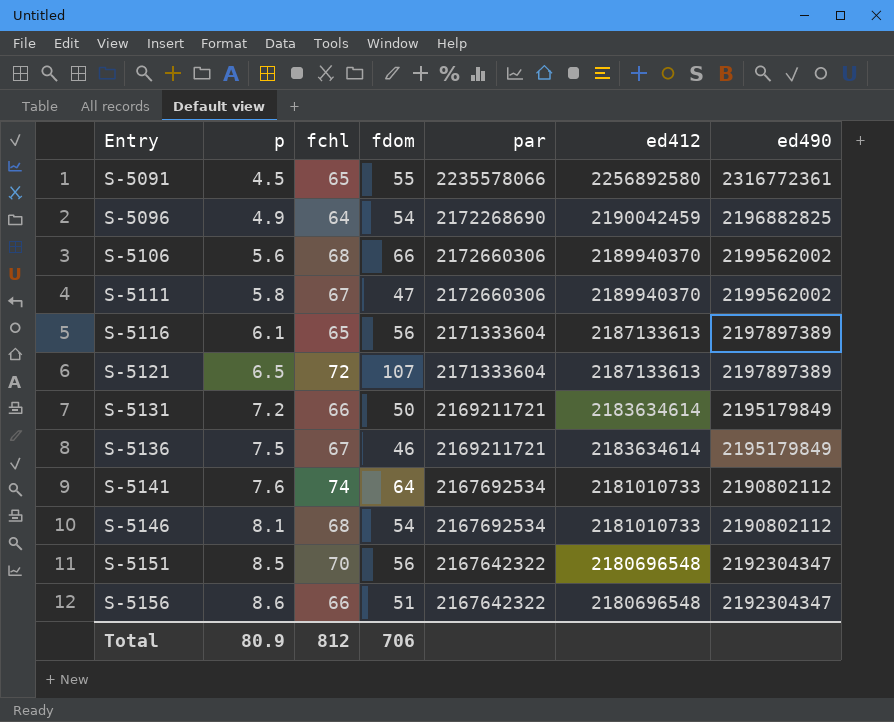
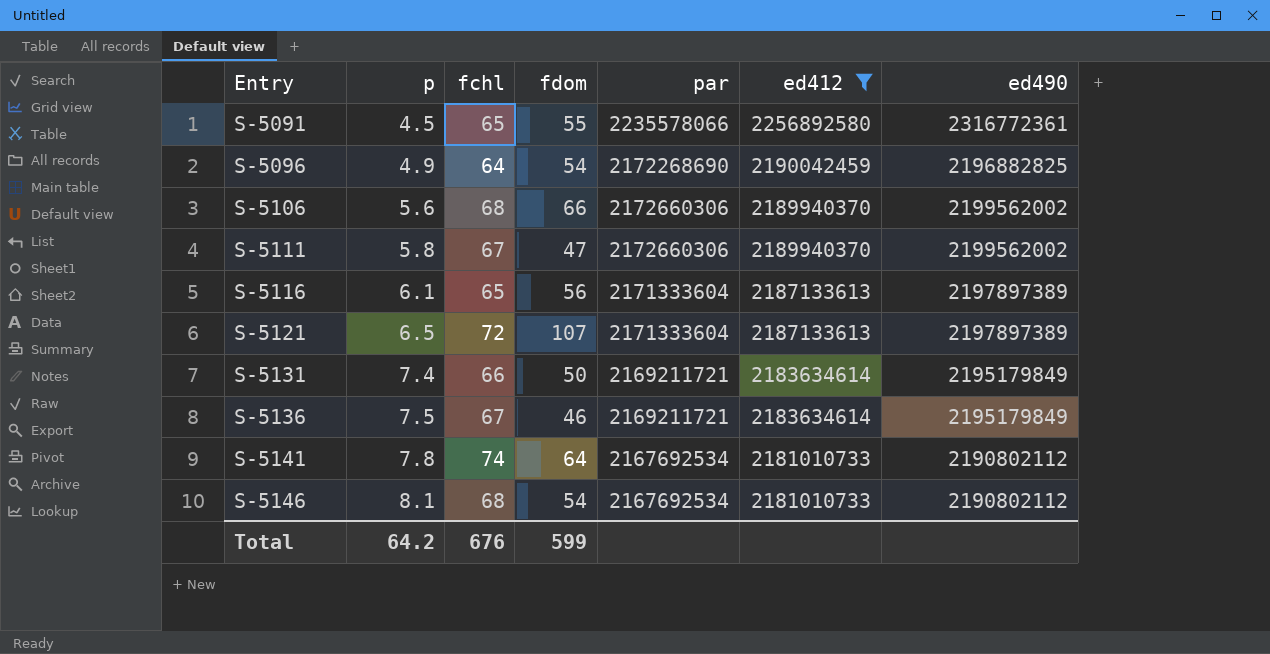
filter: none -> ed412 != 2180696548
S-5131 | p: 7.2 -> 7.4
S-5141 | p: 7.6 -> 7.8
Total | p: 80.9 -> 64.2
Total | fchl: 812 -> 676
Total | fdom: 706 -> 599

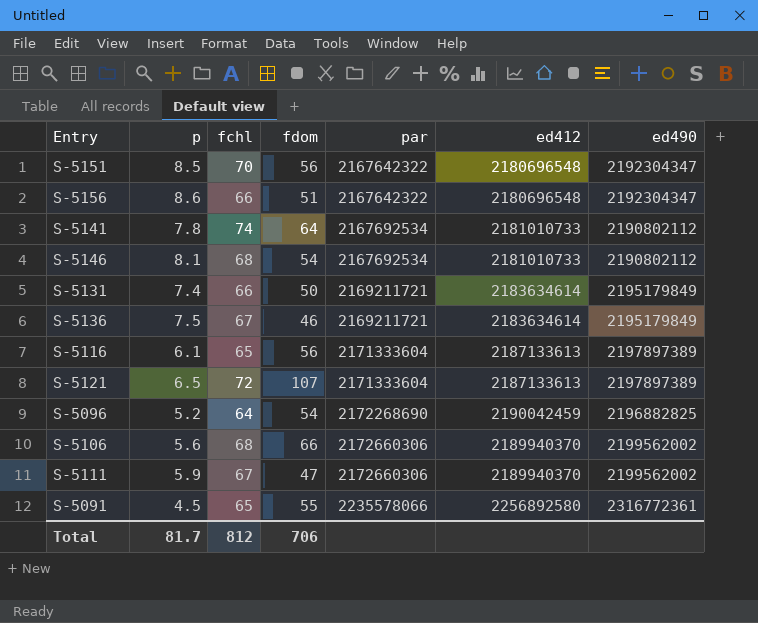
filter: ed412 != 2180696548 -> none
row order: Entry ascending -> par ascending
S-5096 | p: 4.9 -> 5.2
S-5111 | p: 5.8 -> 5.9
Total | p: 64.2 -> 81.7
Total | fchl: 676 -> 812
Total | fdom: 599 -> 706

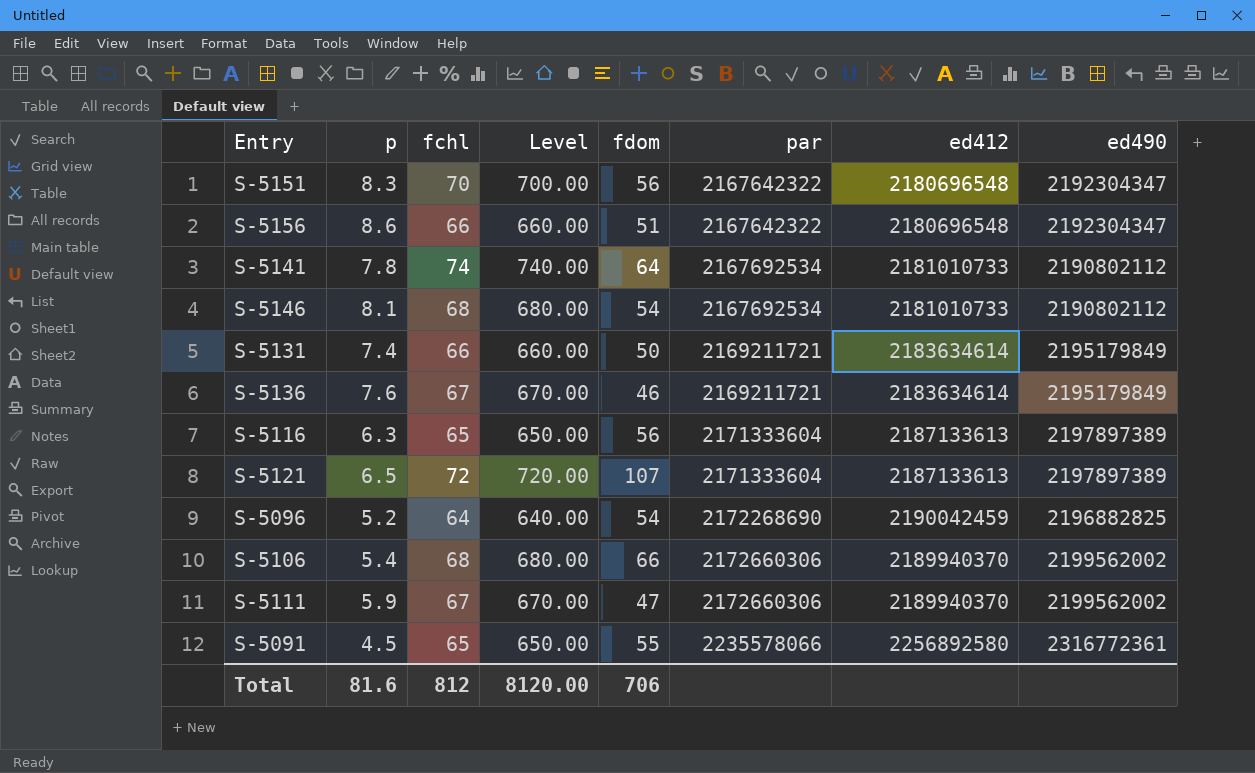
column Level | formula: none -> [fchl] * 10
S-5151 | p: 8.5 -> 8.3
S-5136 | p: 7.5 -> 7.6
S-5116 | p: 6.1 -> 6.3
S-5106 | p: 5.6 -> 5.4
Total | p: 81.7 -> 81.6

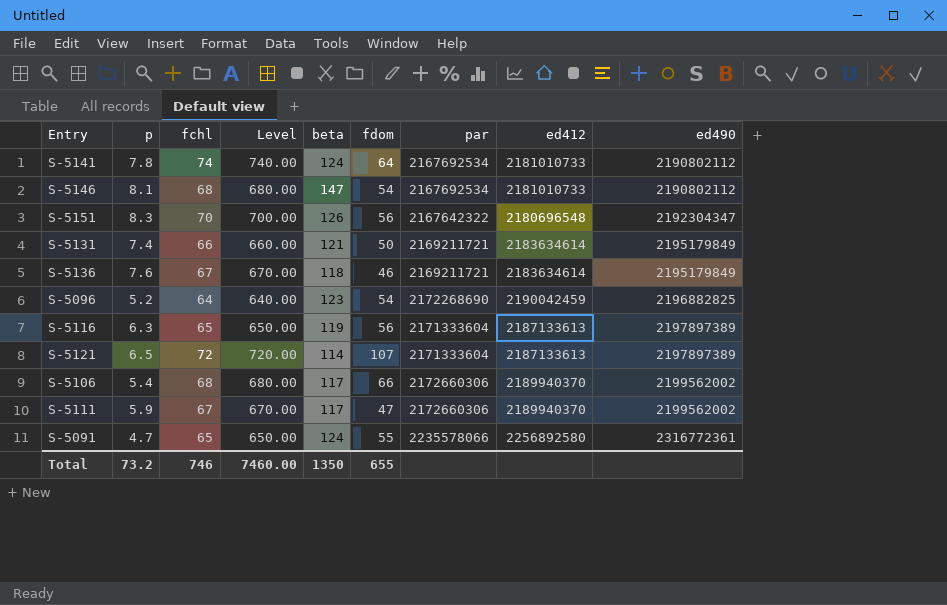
row order: par ascending -> ed490 ascending
column beta | position: none -> 5
row S-5156: 8.6 | 66 | 660.00 | 51 | 2167642322 | 2180696548 | 2192304347 -> none
S-5091 | p: 4.5 -> 4.7
Total | p: 81.6 -> 73.2
Total | fchl: 812 -> 746
Total | Level: 8120.00 -> 7460.00
Total | fdom: 706 -> 655

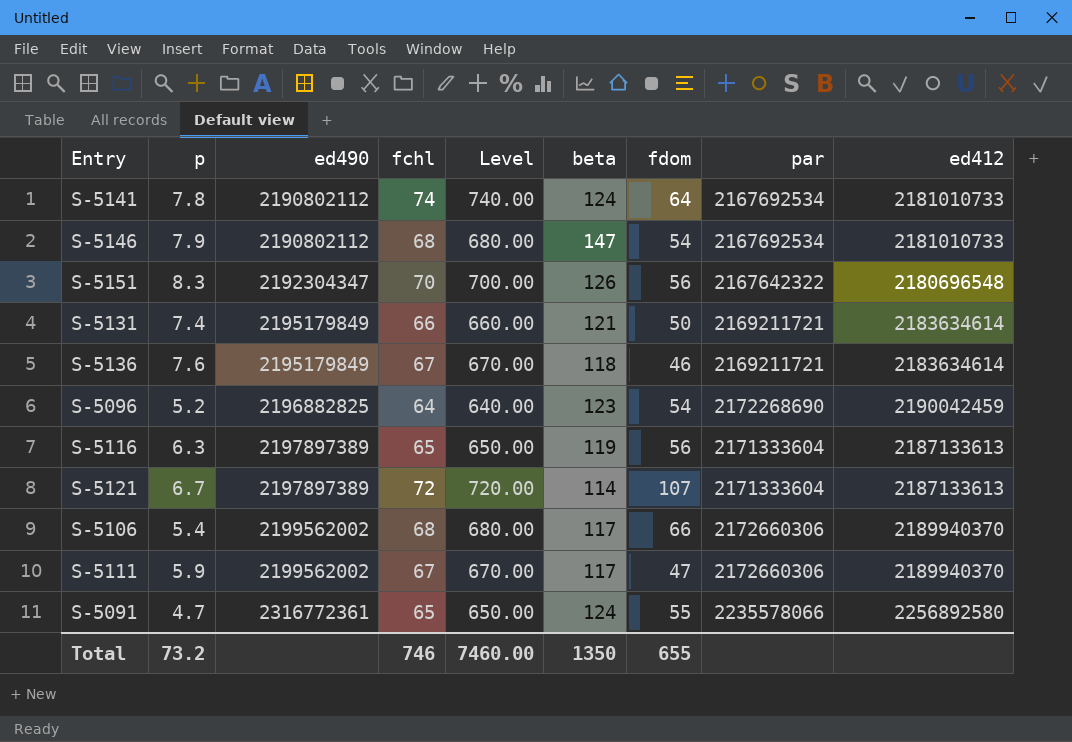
column ed490 | position: 9 -> 3
S-5146 | p: 8.1 -> 7.9
S-5121 | p: 6.5 -> 6.7

